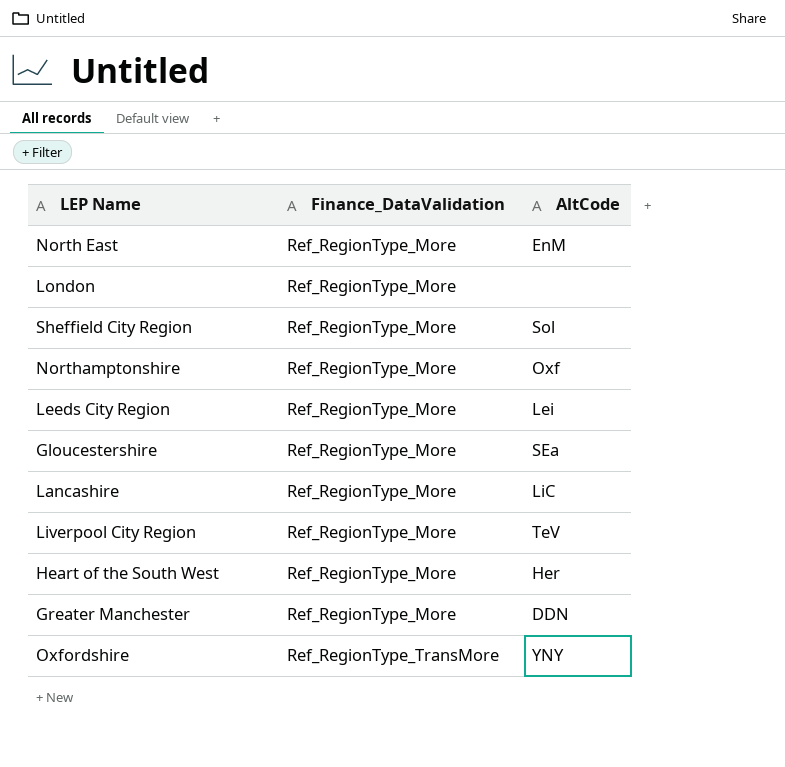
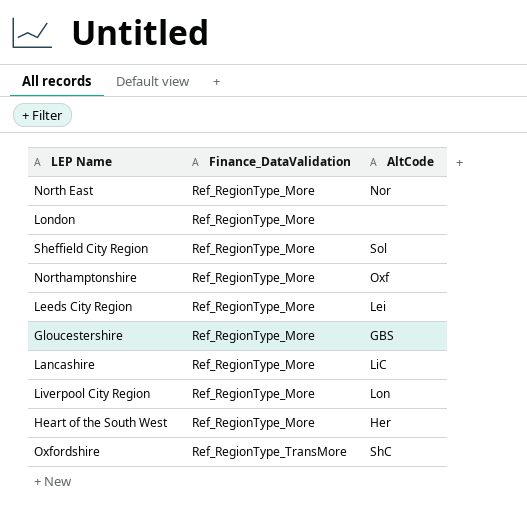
row Greater Manchester: Ref_RegionType_More | DDN -> none
North East | AltCode: EnM -> Nor
Gloucestershire | AltCode: SEa -> GBS
Liverpool City Region | AltCode: TeV -> Lon
Oxfordshire | AltCode: YNY -> ShC

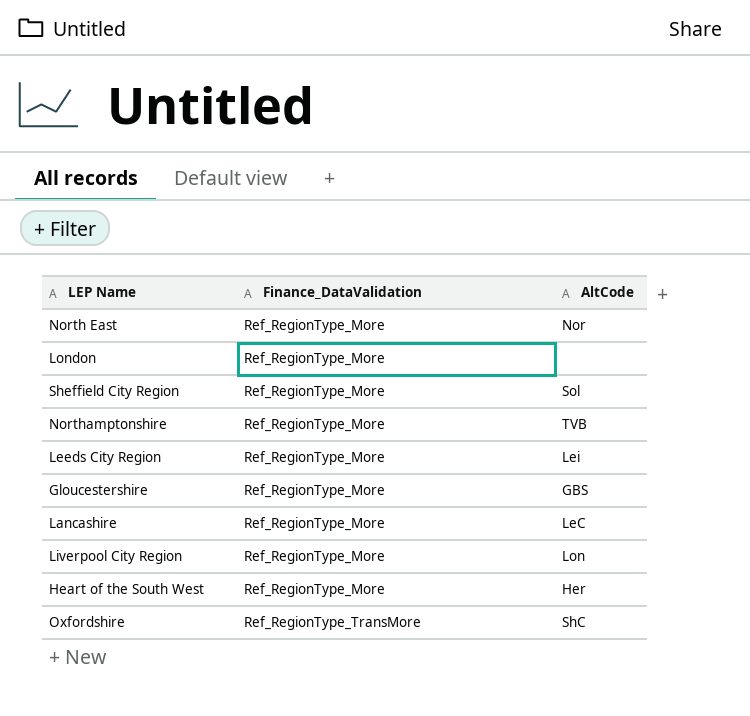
Northamptonshire | AltCode: Oxf -> TVB
Lancashire | AltCode: LiC -> LeC

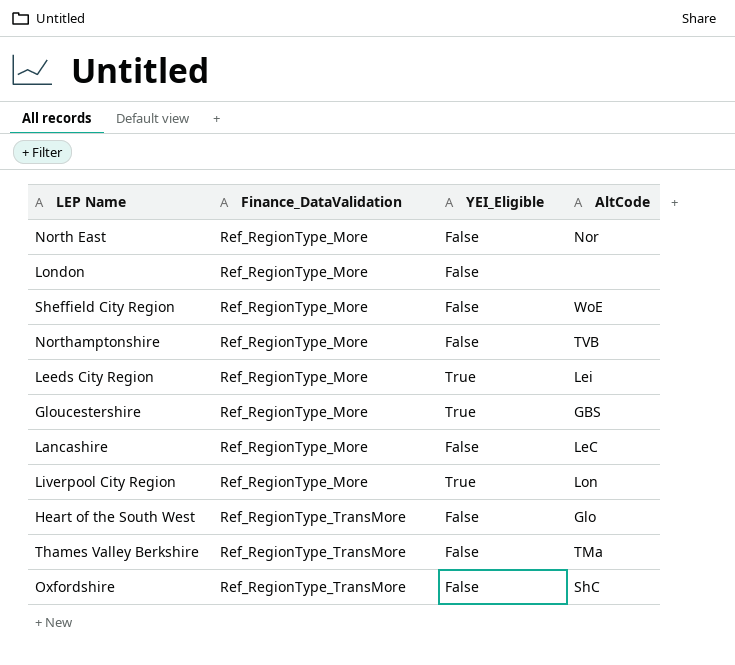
column YEI_Eligible | position: none -> 3
Sheffield City Region | AltCode: Sol -> WoE
Heart of the South West | Finance_DataValidation: Ref_RegionType_More -> Ref_RegionType_TransMore
Heart of the South West | AltCode: Her -> Glo
row Thames Valley Berkshire: none -> Ref_RegionType_TransMore | False | TMa

